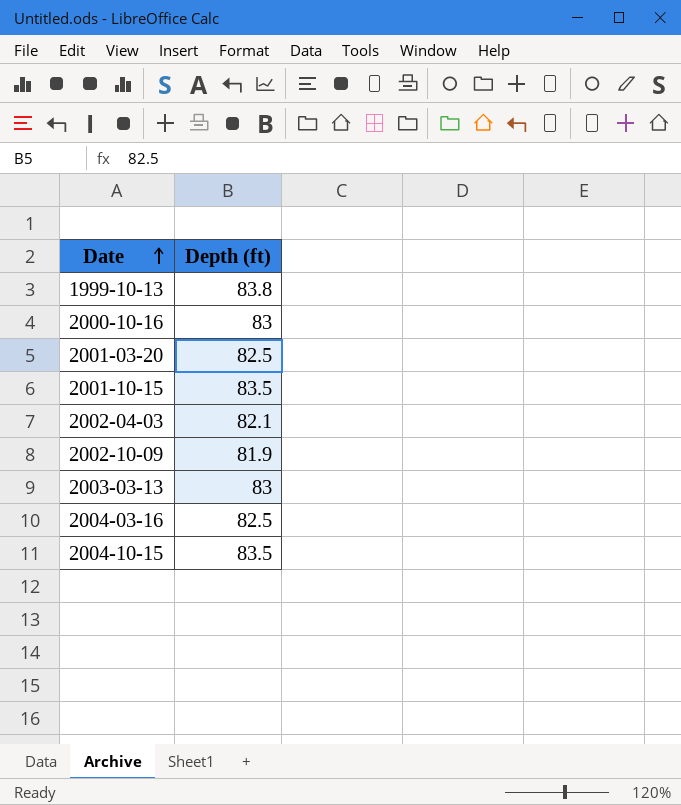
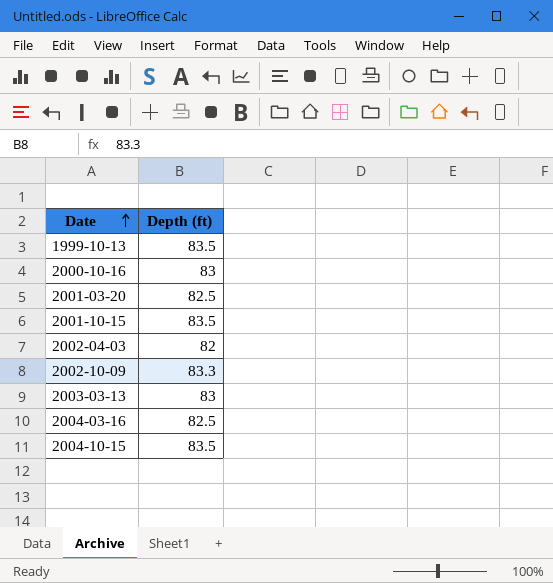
1999-10-13 | Depth (ft): 83.8 -> 83.5
2002-04-03 | Depth (ft): 82.1 -> 82
2002-10-09 | Depth (ft): 81.9 -> 83.3

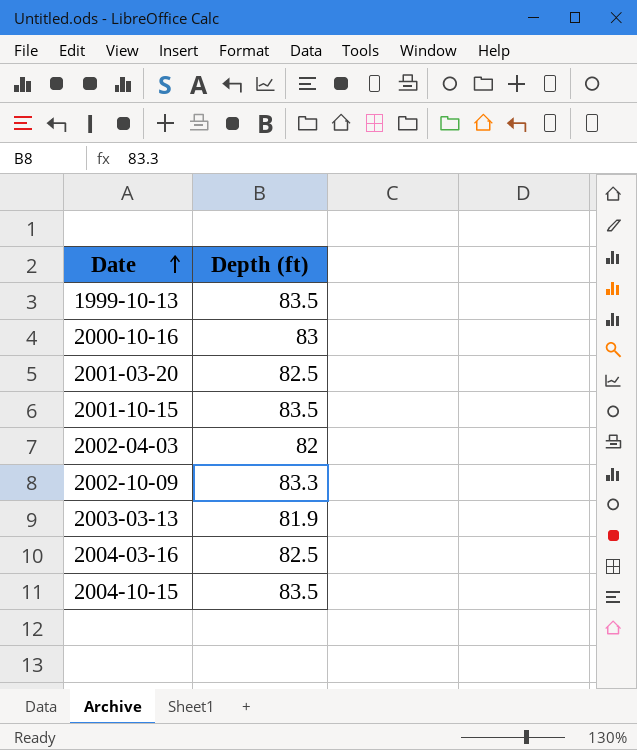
2003-03-13 | Depth (ft): 83 -> 81.9

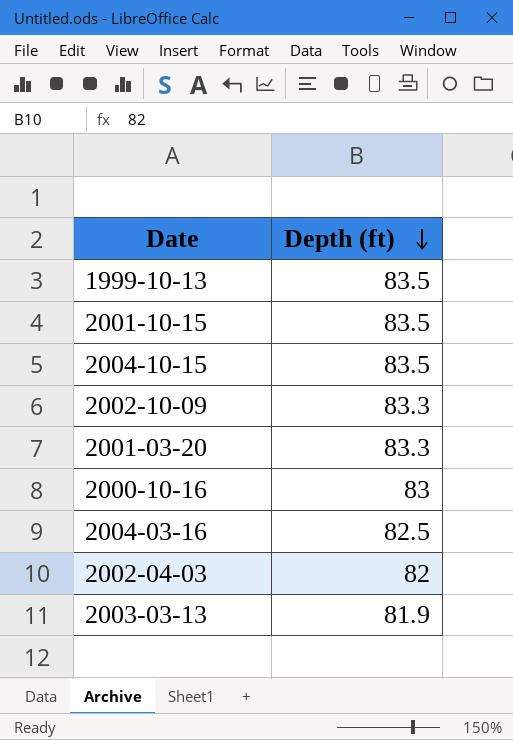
row order: Date ascending -> Depth (ft) descending
2001-03-20 | Depth (ft): 82.5 -> 83.3

